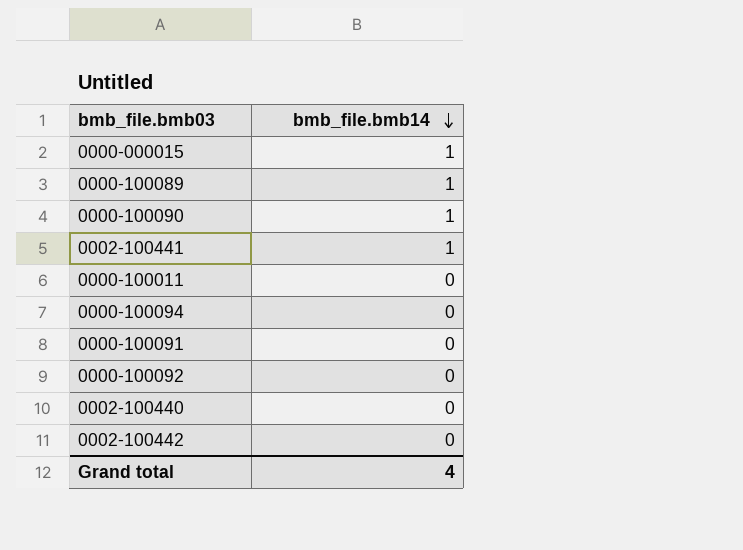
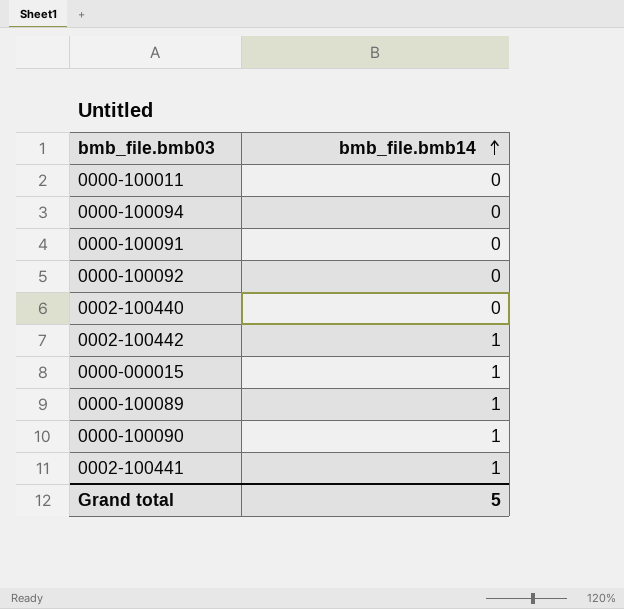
row order: bmb_file.bmb14 descending -> bmb_file.bmb14 ascending
0002-100442 | bmb_file.bmb14: 0 -> 1
Grand total | bmb_file.bmb14: 4 -> 5

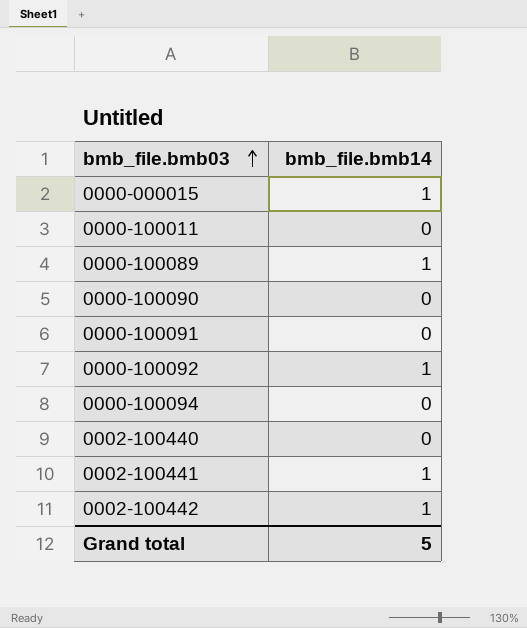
row order: bmb_file.bmb14 ascending -> bmb_file.bmb03 ascending
0000-100090 | bmb_file.bmb14: 1 -> 0
0000-100092 | bmb_file.bmb14: 0 -> 1

